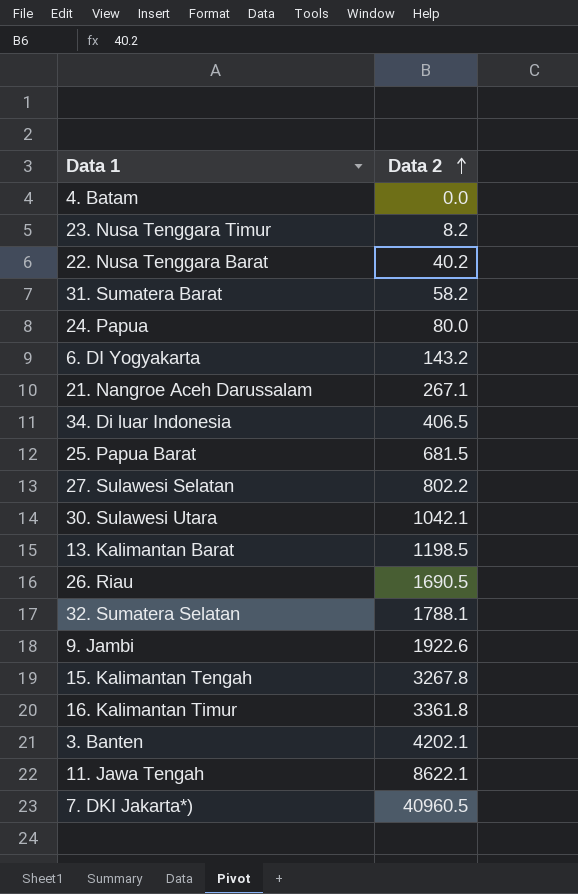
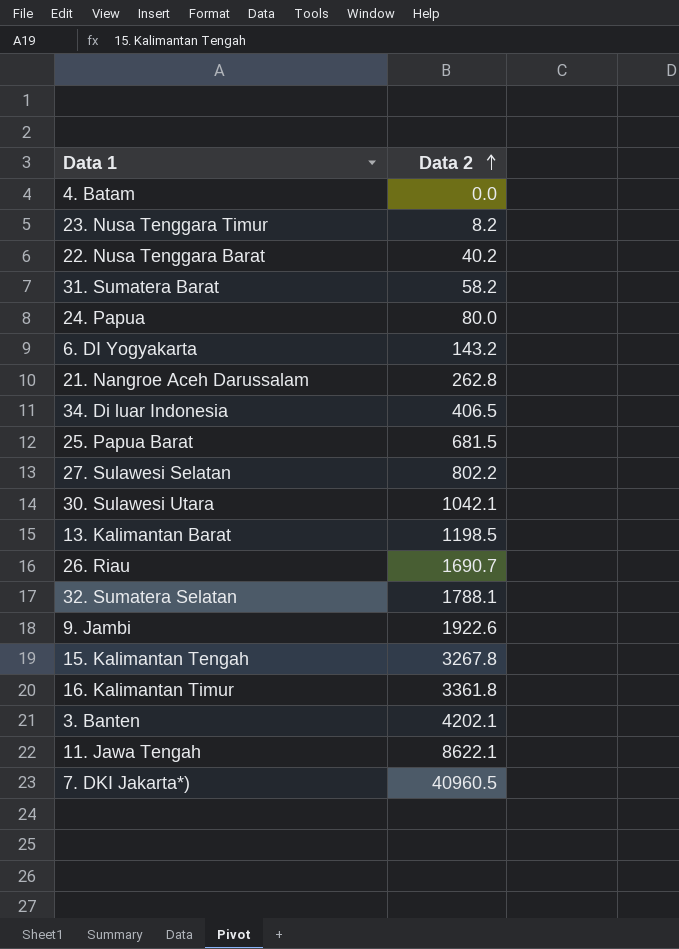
21. Nangroe Aceh Darussalam | Data 2: 267.1 -> 262.8
26. Riau | Data 2: 1690.5 -> 1690.7

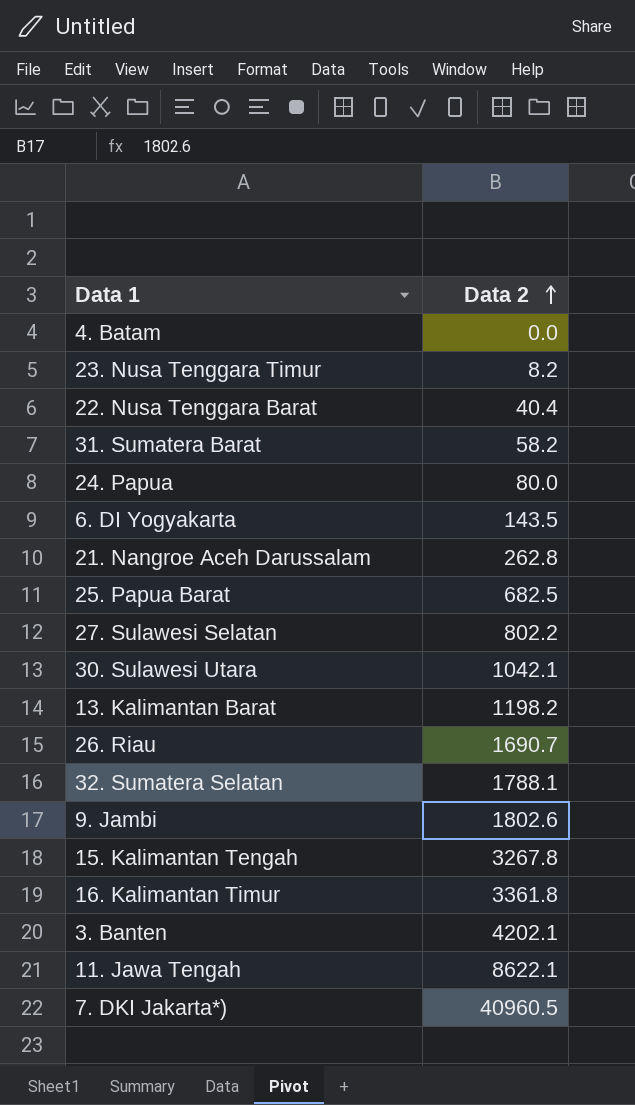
row 34. Di luar Indonesia: 406.5 -> none
22. Nusa Tenggara Barat | Data 2: 40.2 -> 40.4
6. DI Yogyakarta | Data 2: 143.2 -> 143.5
25. Papua Barat | Data 2: 681.5 -> 682.5
13. Kalimantan Barat | Data 2: 1198.5 -> 1198.2
9. Jambi | Data 2: 1922.6 -> 1802.6

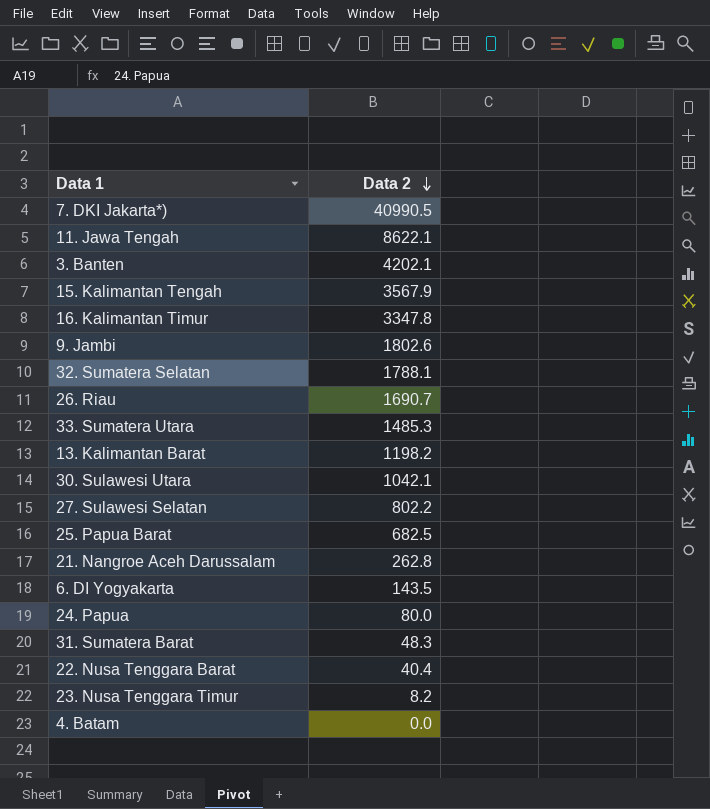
row order: Data 2 ascending -> Data 2 descending
7. DKI Jakarta*) | Data 2: 40960.5 -> 40990.5
15. Kalimantan Tengah | Data 2: 3267.8 -> 3567.9
16. Kalimantan Timur | Data 2: 3361.8 -> 3347.8
row 33. Sumatera Utara: none -> 1485.3
31. Sumatera Barat | Data 2: 58.2 -> 48.3

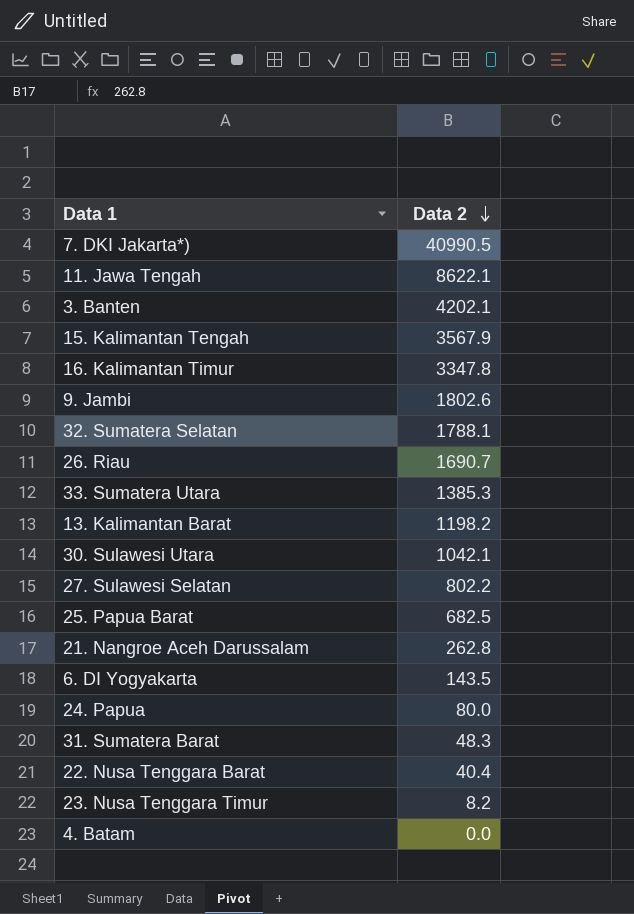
33. Sumatera Utara | Data 2: 1485.3 -> 1385.3

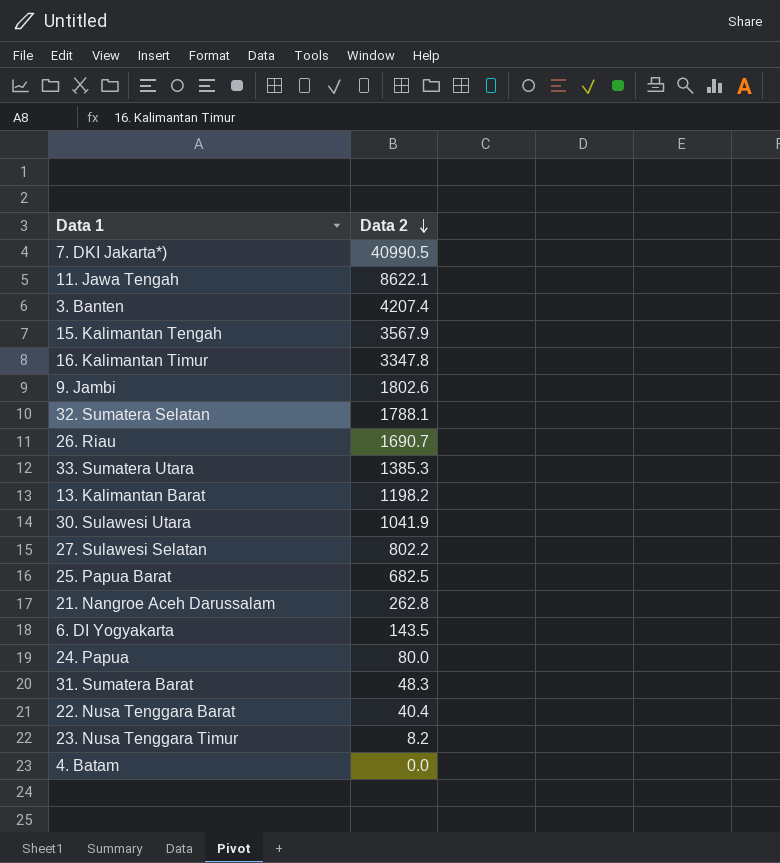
3. Banten | Data 2: 4202.1 -> 4207.4
30. Sulawesi Utara | Data 2: 1042.1 -> 1041.9

